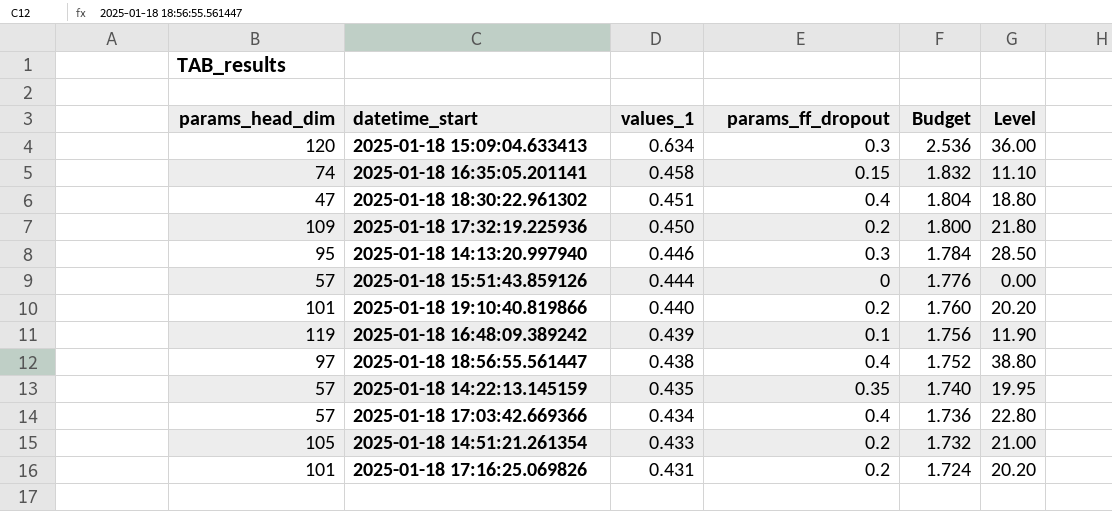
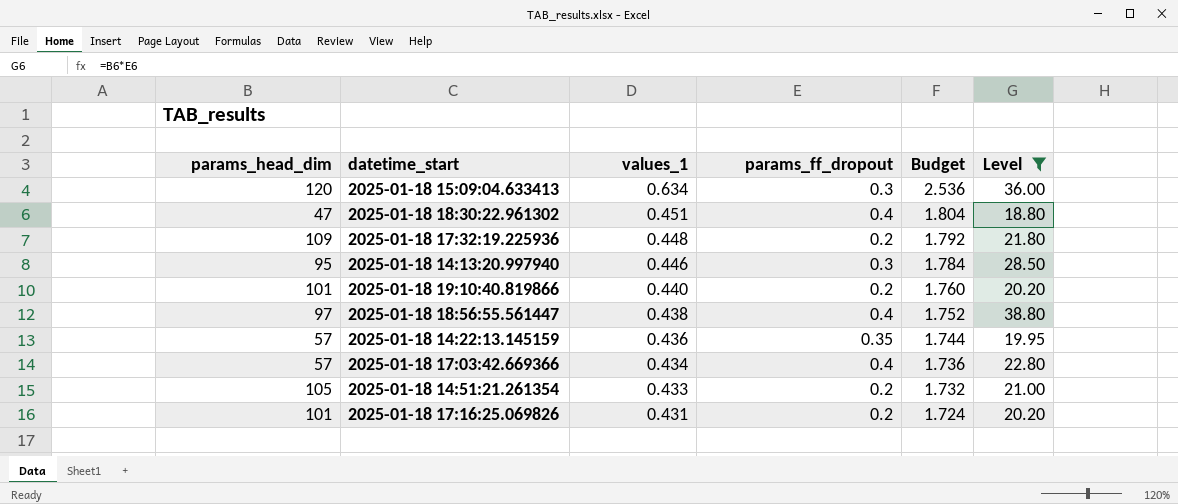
filter: none -> Level >= 18.80
2025-01-18 17:32:19.225936 | values_1: 0.450 -> 0.448
2025-01-18 17:32:19.225936 | Budget: 1.800 -> 1.792
2025-01-18 14:22:13.145159 | values_1: 0.435 -> 0.436
2025-01-18 14:22:13.145159 | Budget: 1.740 -> 1.744

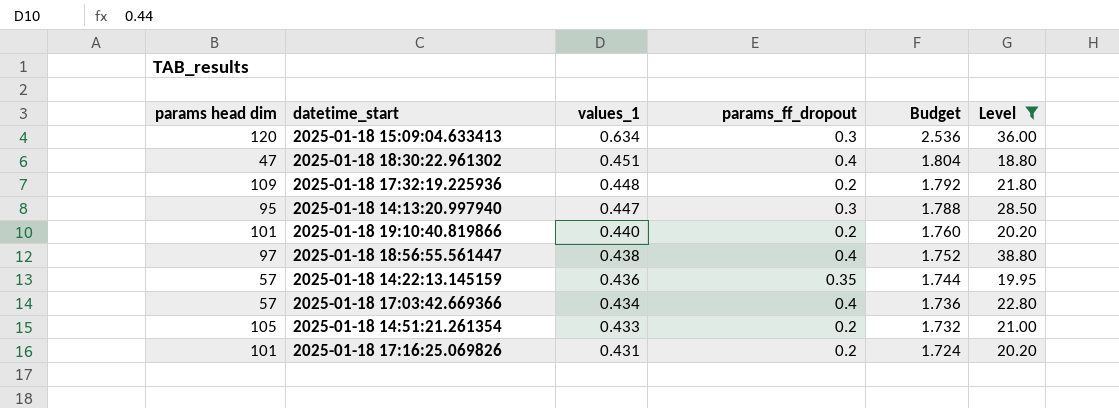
column name: params_head_dim -> params head dim
2025-01-18 14:13:20.997940 | values_1: 0.446 -> 0.447
2025-01-18 14:13:20.997940 | Budget: 1.784 -> 1.788

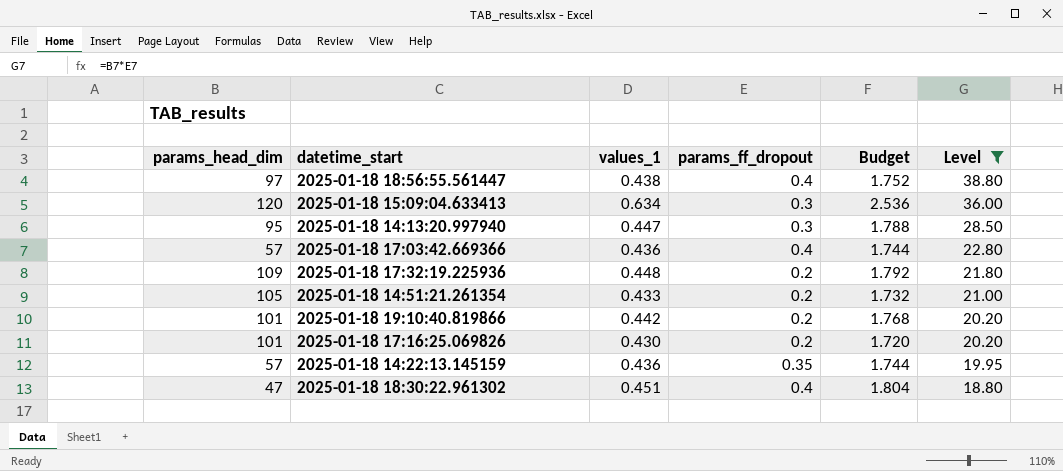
row order: values_1 descending -> Level descending
column name: params head dim -> params_head_dim
2025-01-18 17:03:42.669366 | values_1: 0.434 -> 0.436
2025-01-18 17:03:42.669366 | Budget: 1.736 -> 1.744
2025-01-18 19:10:40.819866 | values_1: 0.440 -> 0.442
2025-01-18 19:10:40.819866 | Budget: 1.760 -> 1.768
2025-01-18 17:16:25.069826 | values_1: 0.431 -> 0.430
2025-01-18 17:16:25.069826 | Budget: 1.724 -> 1.720

